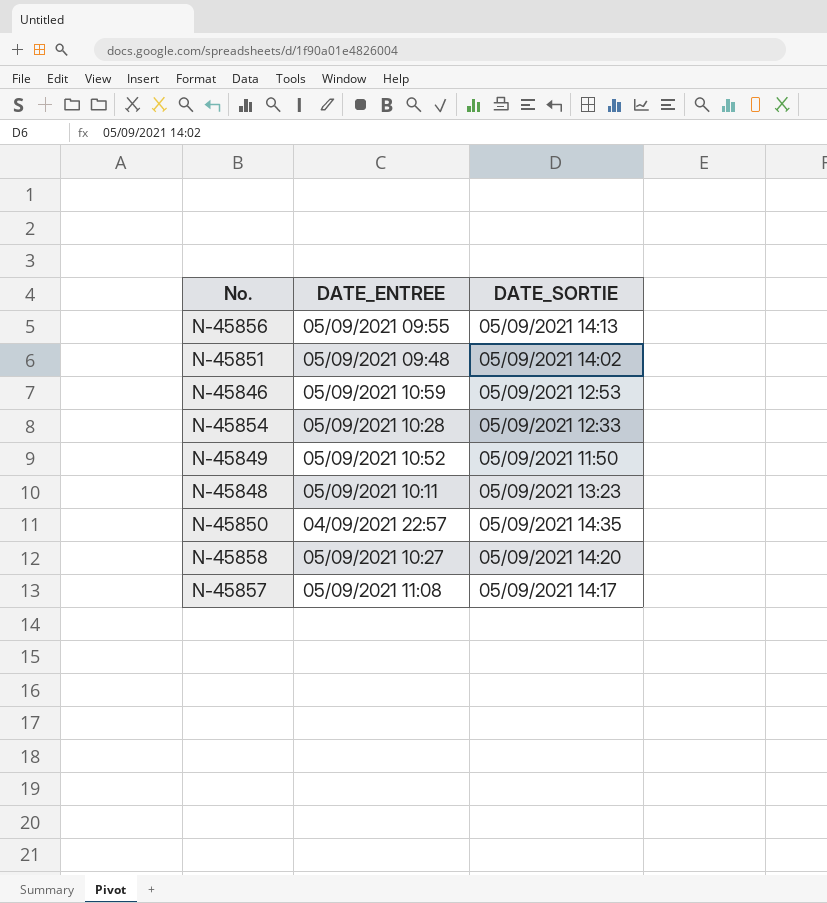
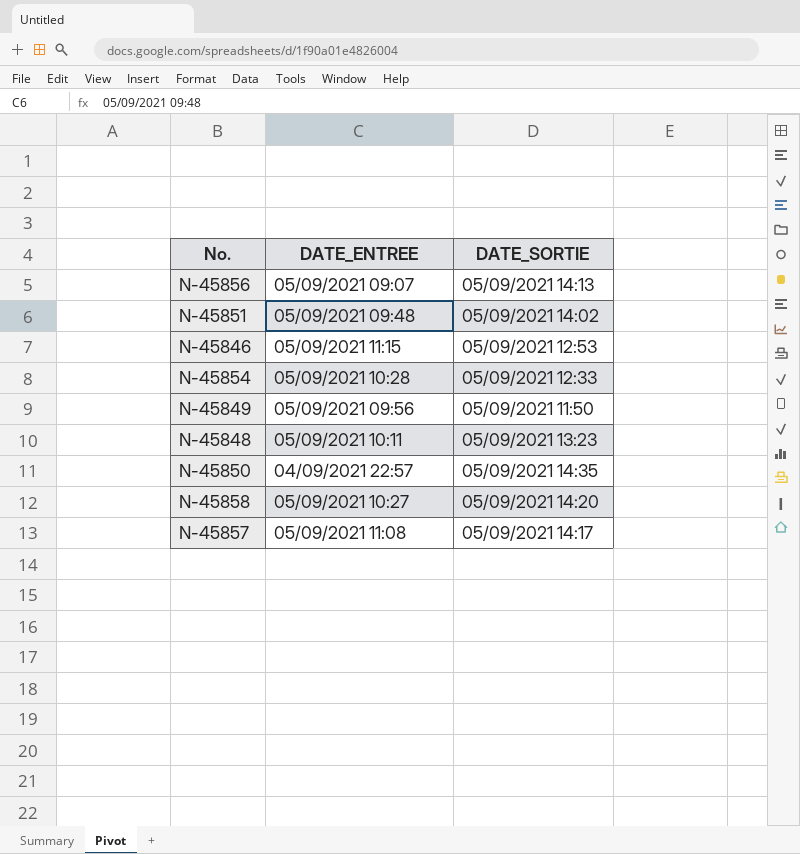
N-45856 | DATE_ENTREE: 05/09/2021 09:55 -> 05/09/2021 09:07
N-45846 | DATE_ENTREE: 05/09/2021 10:59 -> 05/09/2021 11:15
N-45849 | DATE_ENTREE: 05/09/2021 10:52 -> 05/09/2021 09:56

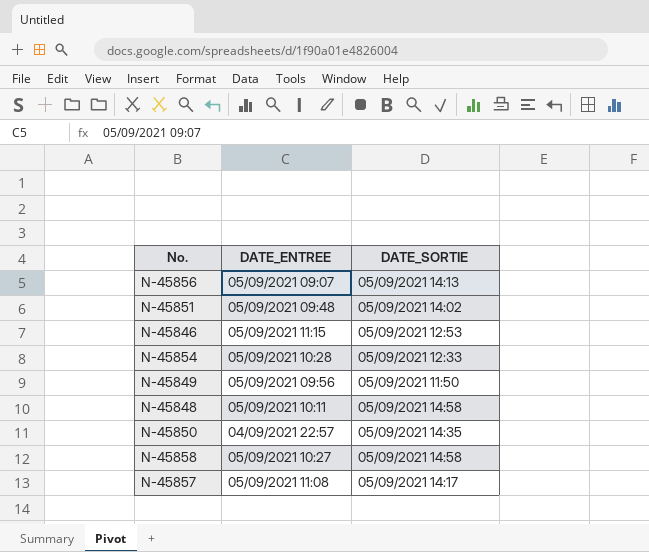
N-45848 | DATE_SORTIE: 05/09/2021 13:23 -> 05/09/2021 14:58
N-45858 | DATE_SORTIE: 05/09/2021 14:20 -> 05/09/2021 14:58

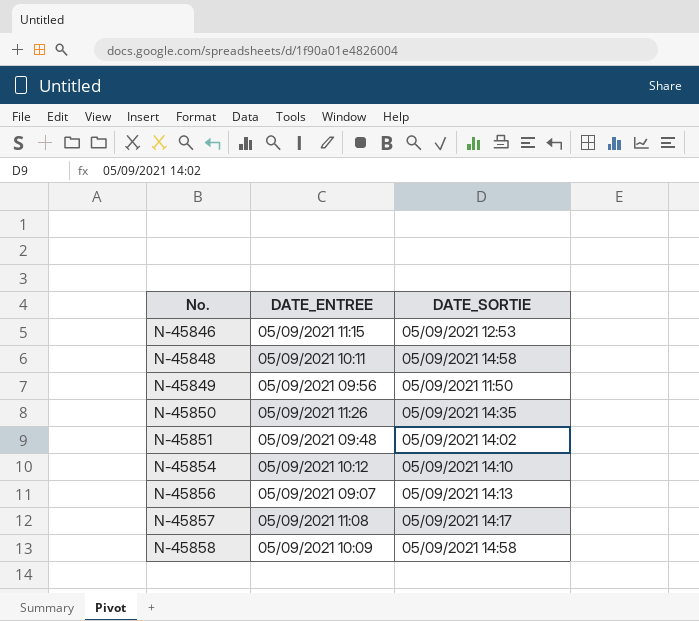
row order: none -> No. ascending
N-45850 | DATE_ENTREE: 04/09/2021 22:57 -> 05/09/2021 11:26
N-45854 | DATE_ENTREE: 05/09/2021 10:28 -> 05/09/2021 10:12
N-45854 | DATE_SORTIE: 05/09/2021 12:33 -> 05/09/2021 14:10
N-45858 | DATE_ENTREE: 05/09/2021 10:27 -> 05/09/2021 10:09

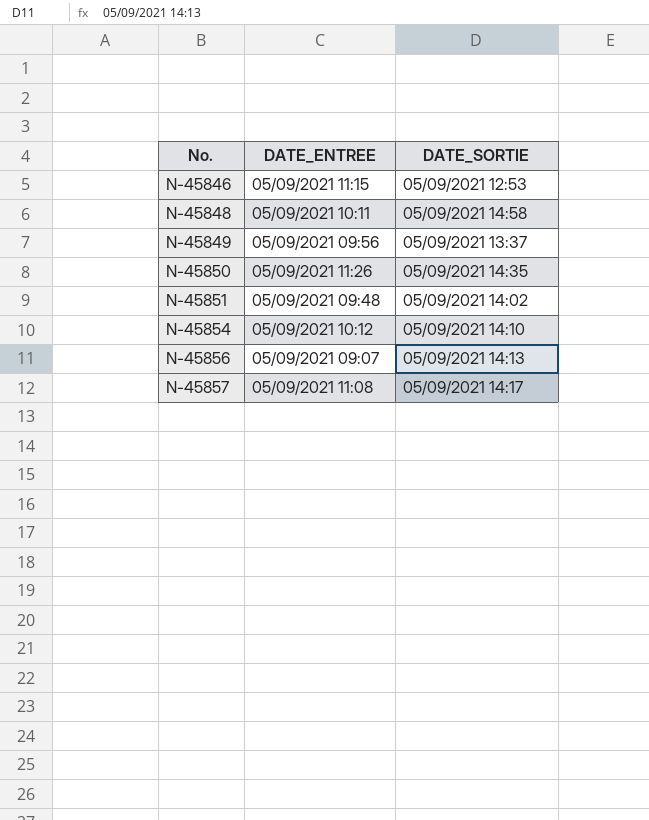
row N-45858: 05/09/2021 10:09 | 05/09/2021 14:58 -> none
N-45849 | DATE_SORTIE: 05/09/2021 11:50 -> 05/09/2021 13:37

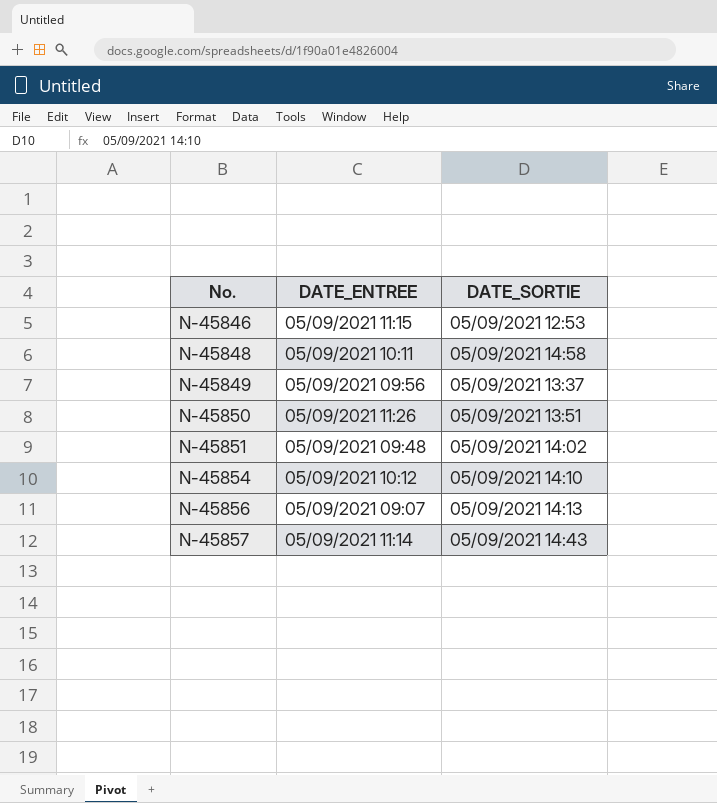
N-45850 | DATE_SORTIE: 05/09/2021 14:35 -> 05/09/2021 13:51
N-45857 | DATE_ENTREE: 05/09/2021 11:08 -> 05/09/2021 11:14
N-45857 | DATE_SORTIE: 05/09/2021 14:17 -> 05/09/2021 14:43

